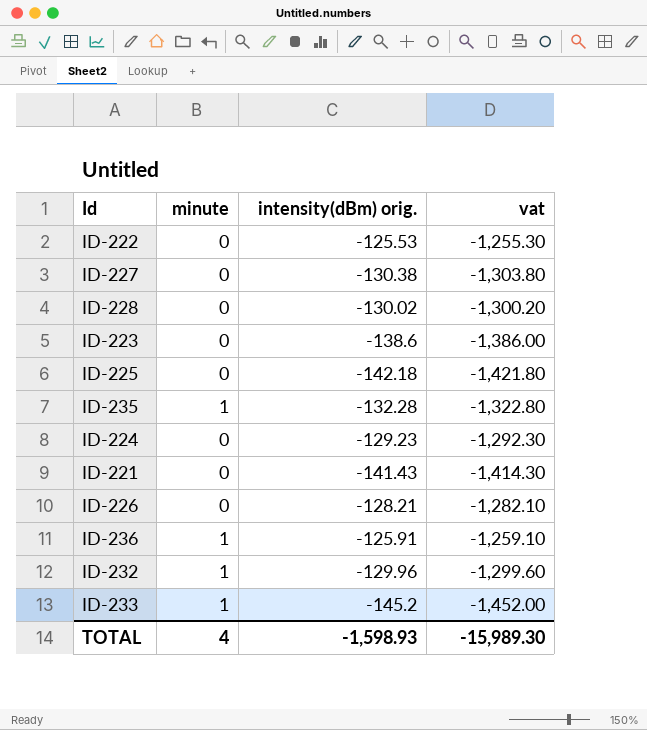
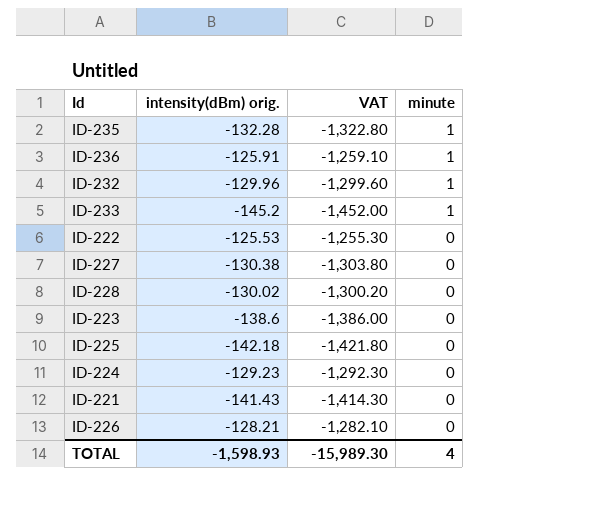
row order: none -> minute descending
column name: vat -> VAT
column minute | position: 2 -> 4

